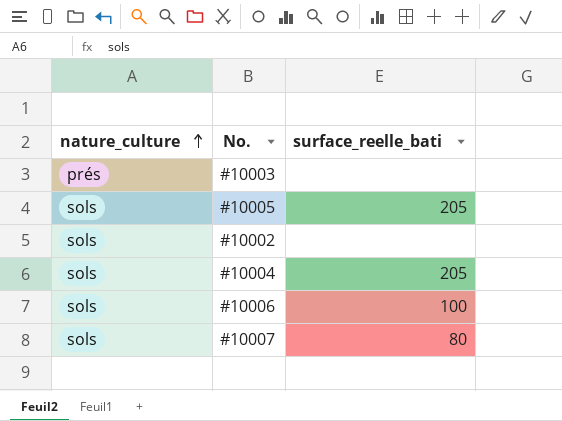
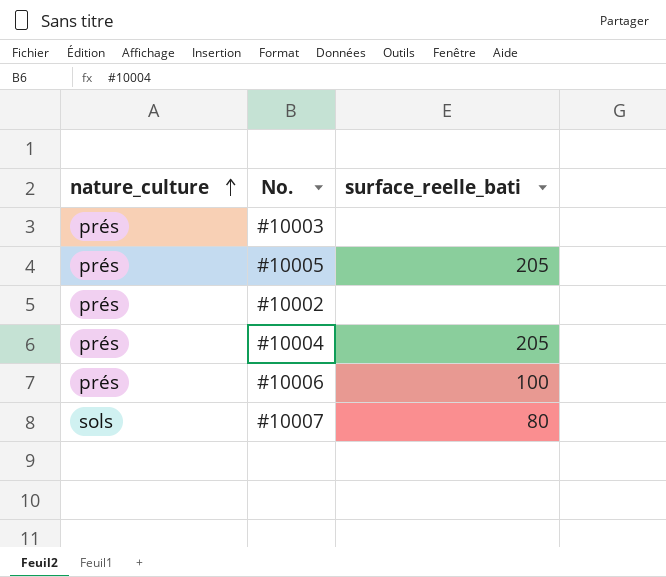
#10005 | nature_culture: sols -> prés
#10002 | nature_culture: sols -> prés
#10004 | nature_culture: sols -> prés
#10006 | nature_culture: sols -> prés

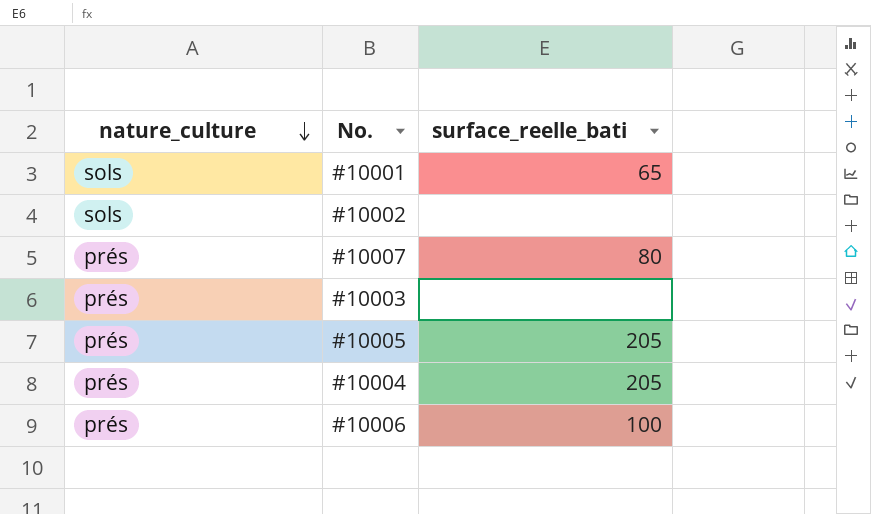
row order: nature_culture ascending -> nature_culture descending
row #10001: none -> sols | 65
#10002 | nature_culture: prés -> sols
#10007 | nature_culture: sols -> prés

